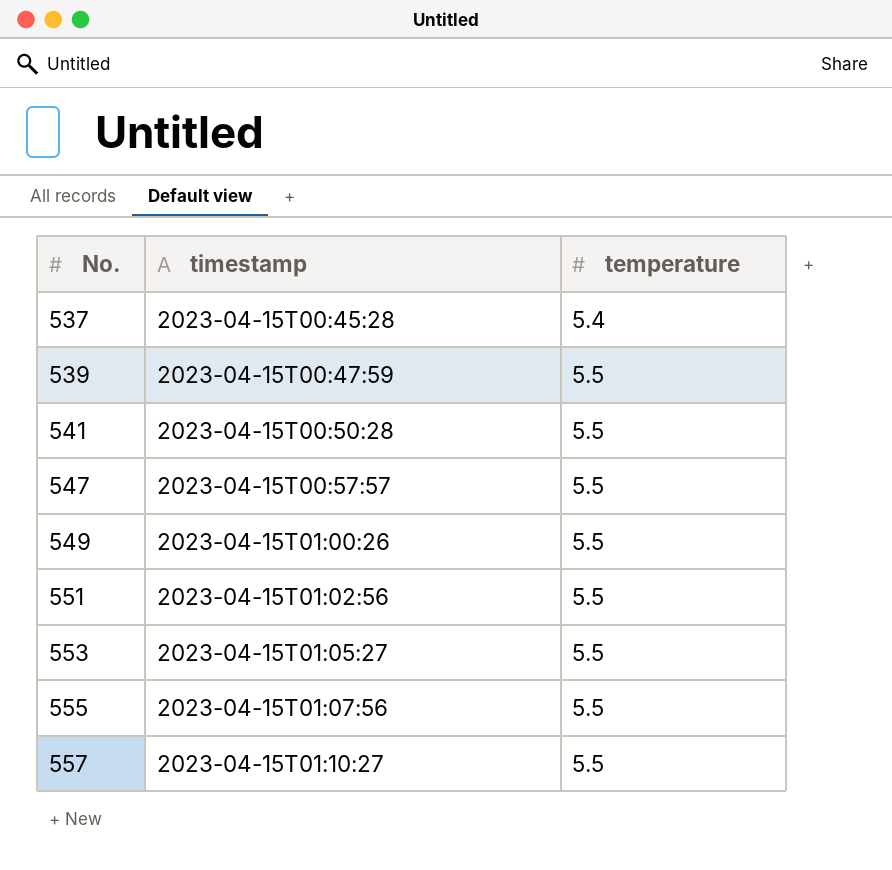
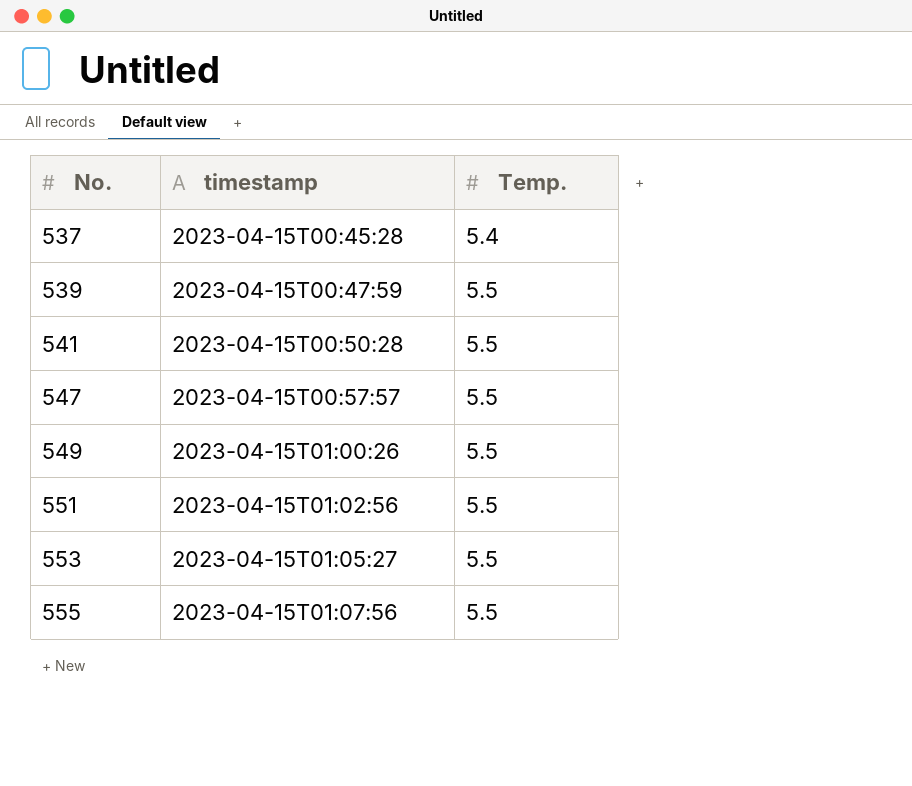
column name: temperature -> Temp.
row 557: 2023-04-15T01:10:27 | 5.5 -> none

